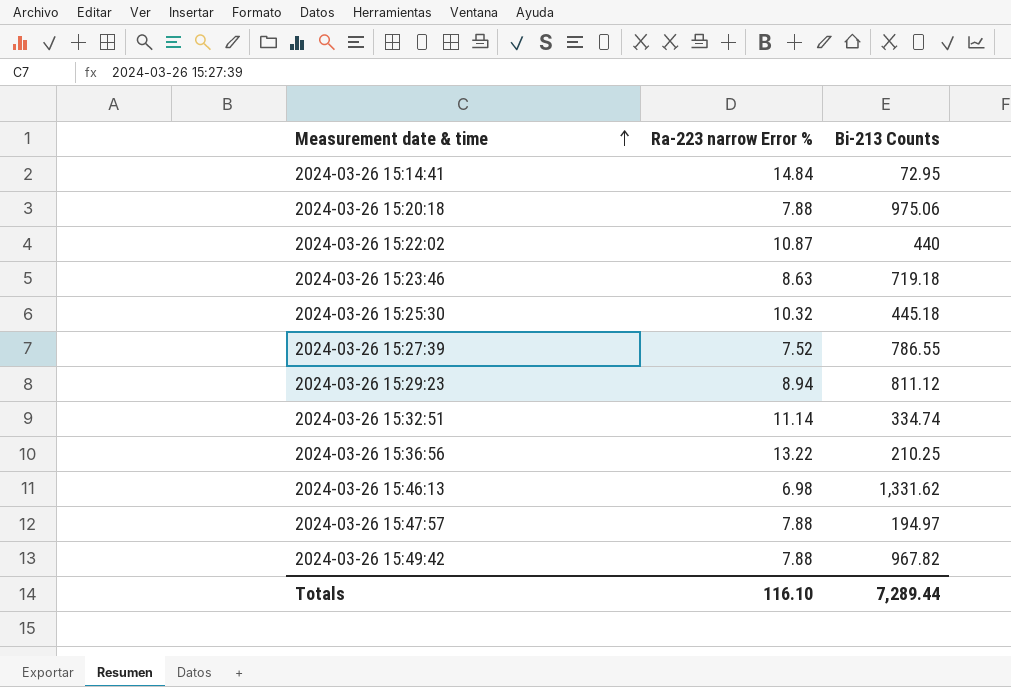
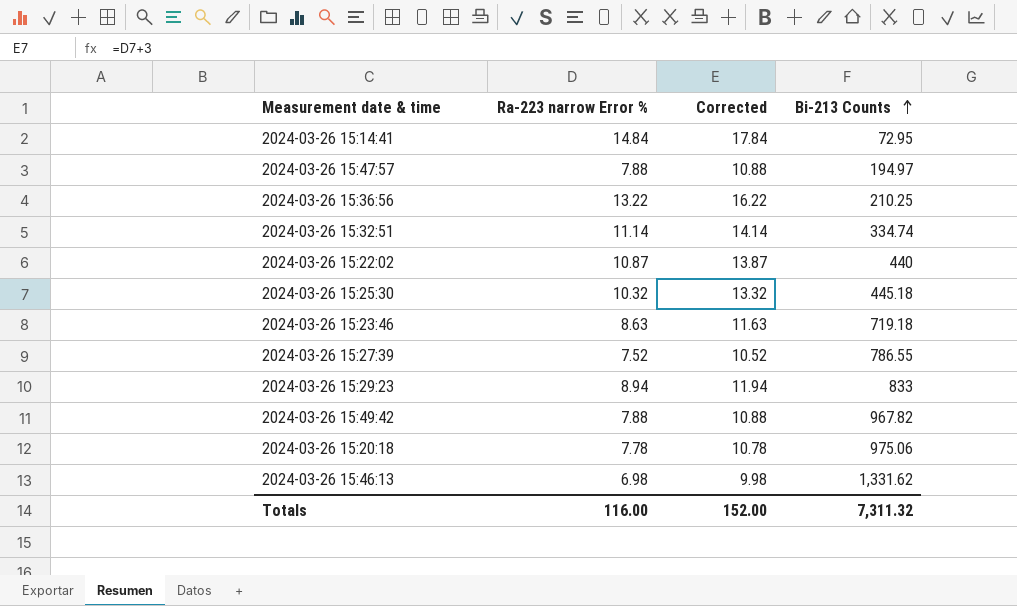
row order: Measurement date & time ascending -> Bi-213 Counts ascending
column Corrected | formula: none -> [Ra-223 narrow Error %] + 3
2024-03-26 15:29:23 | Bi-213 Counts: 811.12 -> 833
2024-03-26 15:20:18 | Ra-223 narrow Error %: 7.88 -> 7.78
Totals | Ra-223 narrow Error %: 116.10 -> 116.00
Totals | Bi-213 Counts: 7,289.44 -> 7,311.32

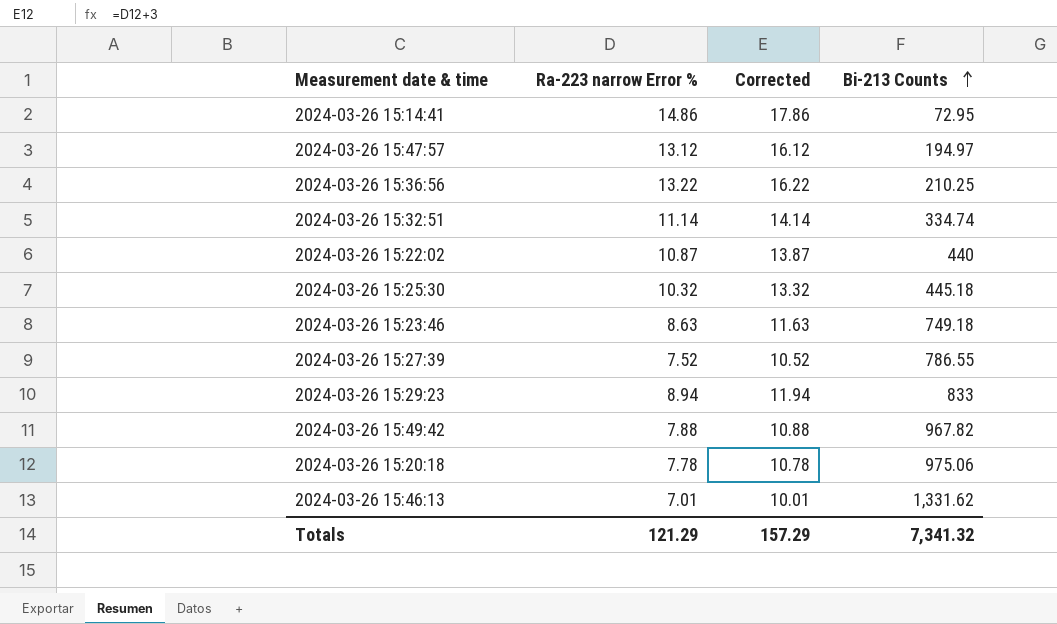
2024-03-26 15:14:41 | Ra-223 narrow Error %: 14.84 -> 14.86
2024-03-26 15:14:41 | Corrected: 17.84 -> 17.86
2024-03-26 15:47:57 | Ra-223 narrow Error %: 7.88 -> 13.12
2024-03-26 15:47:57 | Corrected: 10.88 -> 16.12
2024-03-26 15:23:46 | Bi-213 Counts: 719.18 -> 749.18
2024-03-26 15:46:13 | Ra-223 narrow Error %: 6.98 -> 7.01
2024-03-26 15:46:13 | Corrected: 9.98 -> 10.01
Totals | Ra-223 narrow Error %: 116.00 -> 121.29
Totals | Corrected: 152.00 -> 157.29
Totals | Bi-213 Counts: 7,311.32 -> 7,341.32

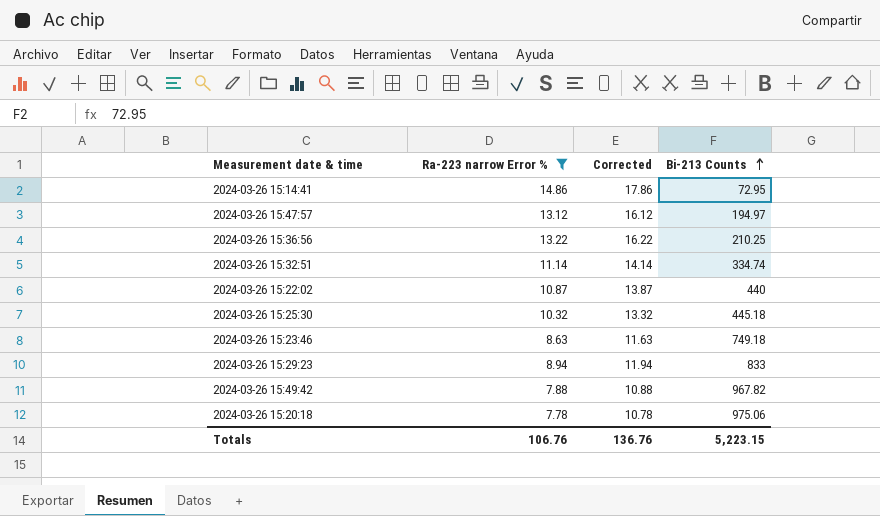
filter: none -> Ra-223 narrow Error % >= 7.78
Totals | Ra-223 narrow Error %: 121.29 -> 106.76
Totals | Corrected: 157.29 -> 136.76
Totals | Bi-213 Counts: 7,341.32 -> 5,223.15

